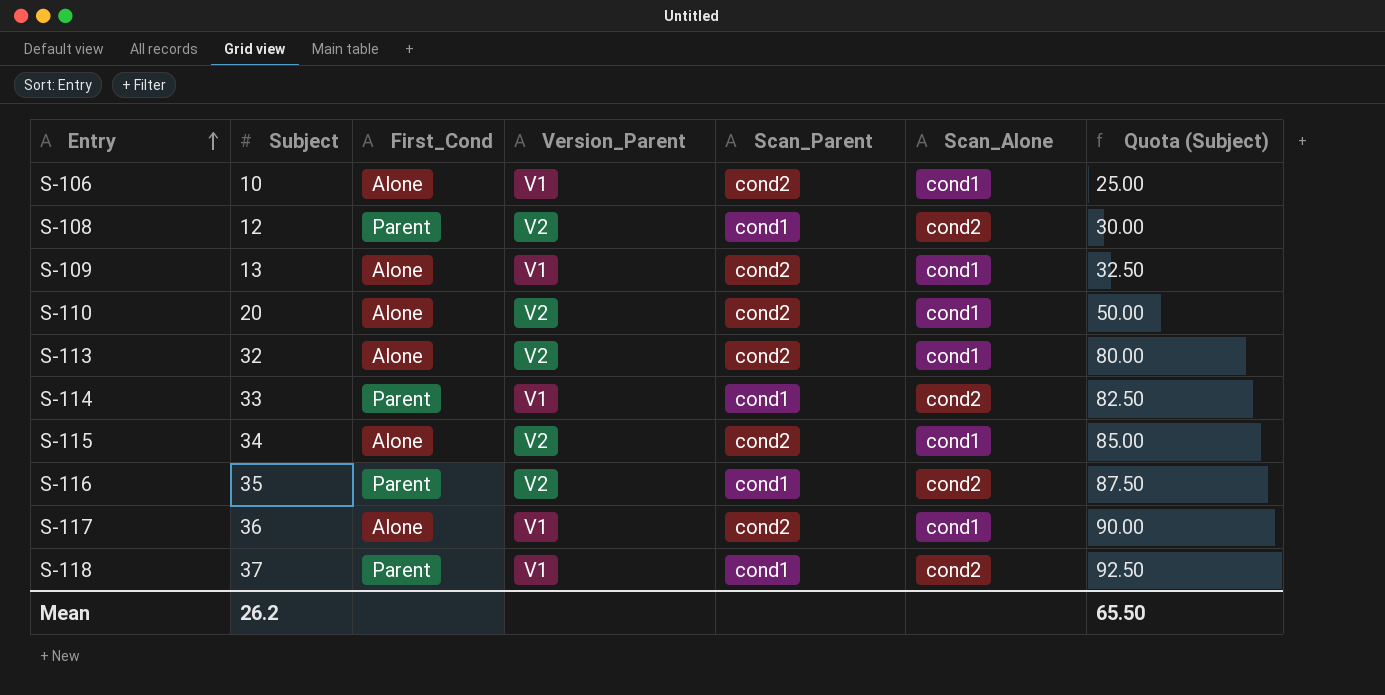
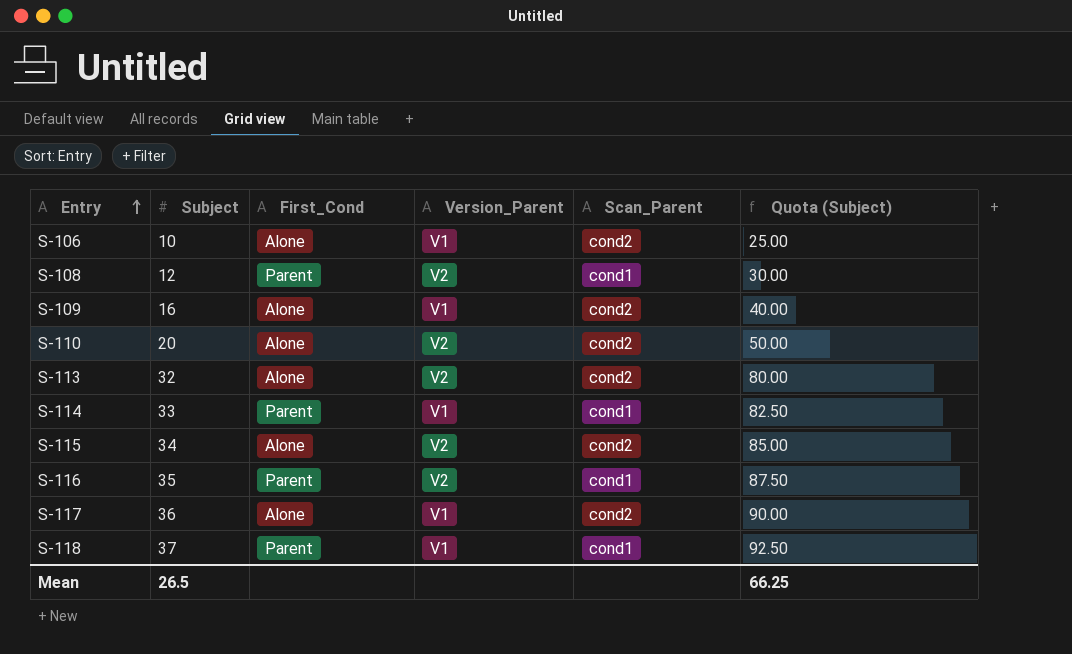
column Scan_Alone | position: 6 -> none
S-109 | Subject: 13 -> 16
S-109 | Quota (Subject): 32.50 -> 40.00
Mean | Subject: 26.2 -> 26.5
Mean | Quota (Subject): 65.50 -> 66.25

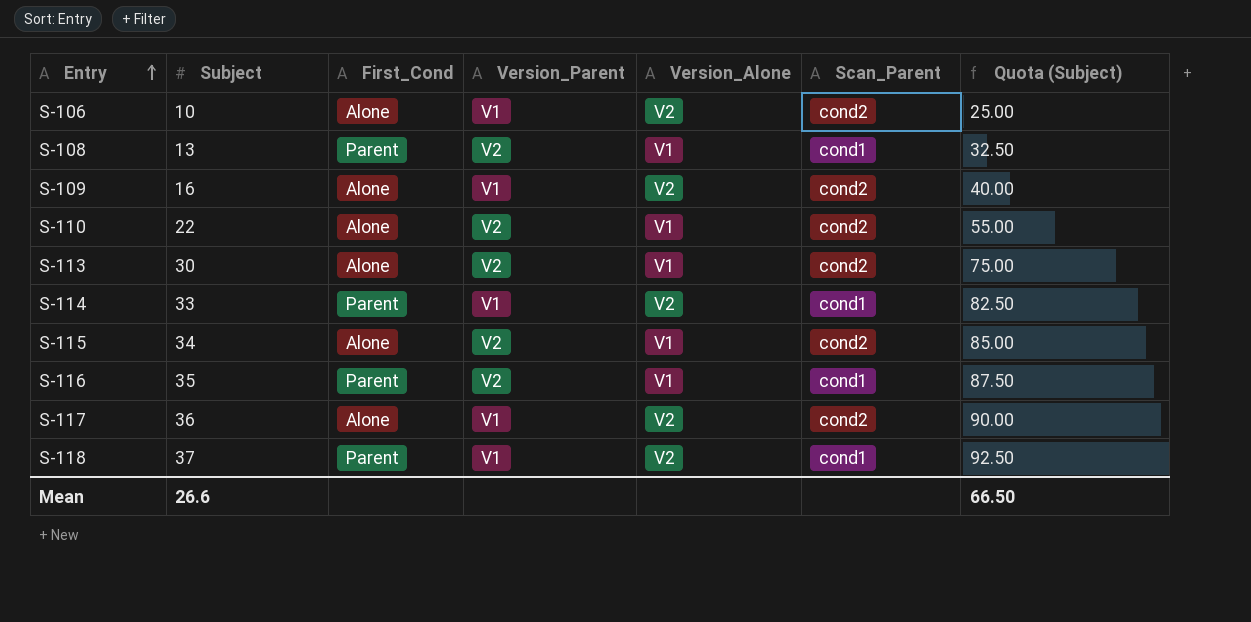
column Version_Alone | position: none -> 5
S-108 | Subject: 12 -> 13
S-108 | Quota (Subject): 30.00 -> 32.50
S-110 | Subject: 20 -> 22
S-110 | Quota (Subject): 50.00 -> 55.00
S-113 | Subject: 32 -> 30
S-113 | Quota (Subject): 80.00 -> 75.00
Mean | Subject: 26.5 -> 26.6
Mean | Quota (Subject): 66.25 -> 66.50

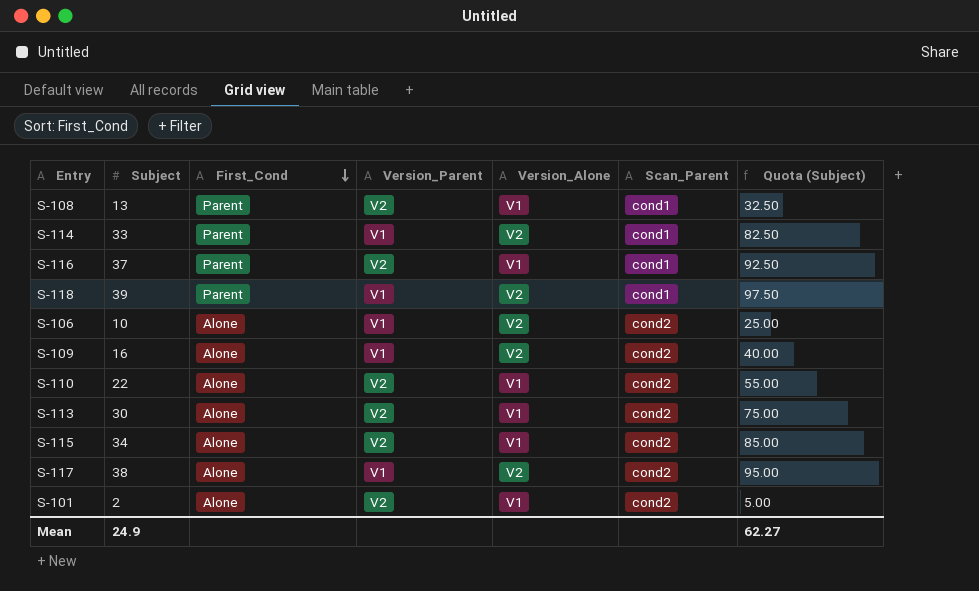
row order: Entry ascending -> First_Cond descending
S-116 | Subject: 35 -> 37
S-116 | Quota (Subject): 87.50 -> 92.50
S-118 | Subject: 37 -> 39
S-118 | Quota (Subject): 92.50 -> 97.50
S-117 | Subject: 36 -> 38
S-117 | Quota (Subject): 90.00 -> 95.00
row S-101: none -> 2 | Alone | V2 | V1 | cond2 | 5.00
Mean | Subject: 26.6 -> 24.9
Mean | Quota (Subject): 66.50 -> 62.27

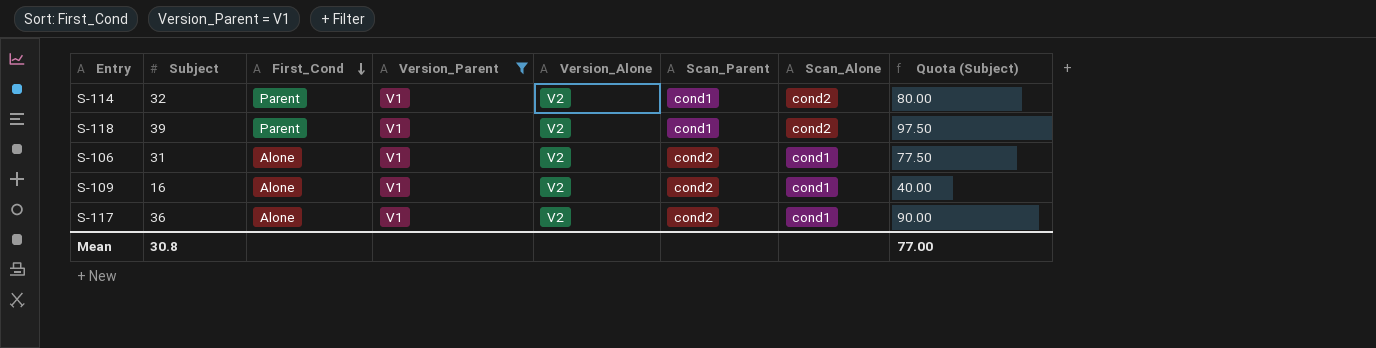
filter: none -> Version_Parent = V1
column Scan_Alone | position: none -> 7
S-114 | Subject: 33 -> 32
S-114 | Quota (Subject): 82.50 -> 80.00
S-106 | Subject: 10 -> 31
S-106 | Quota (Subject): 25.00 -> 77.50
S-117 | Subject: 38 -> 36
S-117 | Quota (Subject): 95.00 -> 90.00
Mean | Subject: 24.9 -> 30.8
Mean | Quota (Subject): 62.27 -> 77.00

